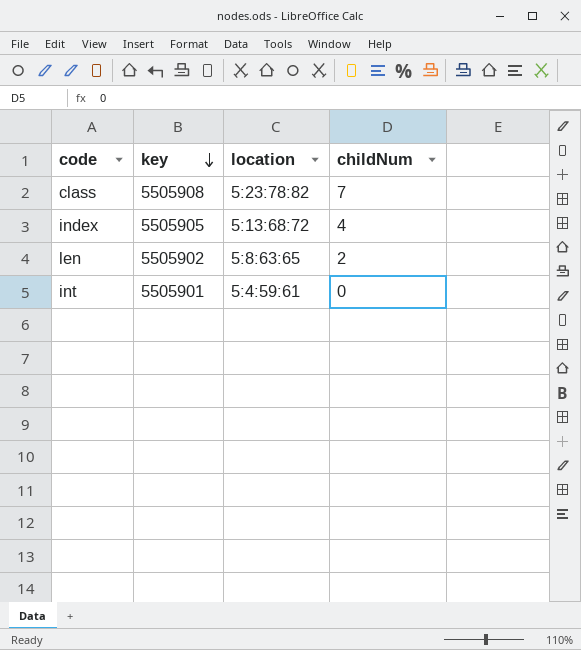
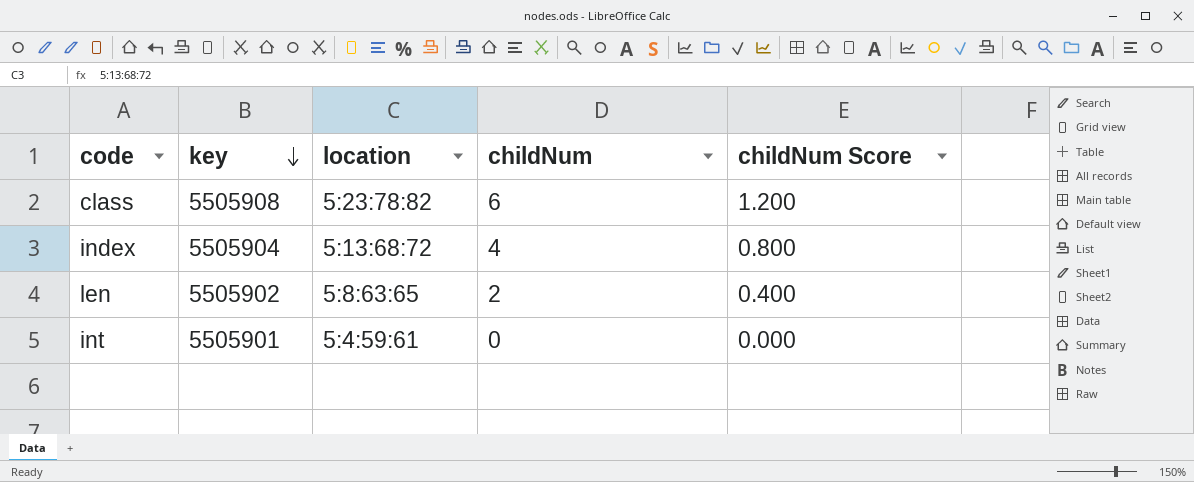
column childNum Score | formula: none -> [childNum] * 0.2
class | childNum: 7 -> 6
index | key: 5505905 -> 5505904

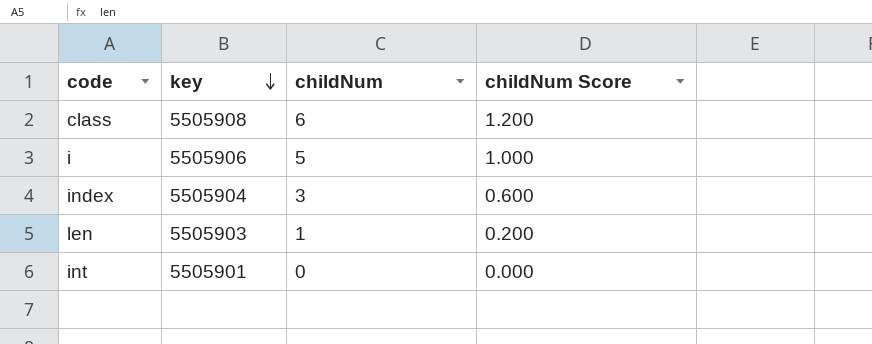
column location | position: 3 -> none
row i: none -> 5505906 | 5 | 1.000
index | childNum: 4 -> 3
index | childNum Score: 0.800 -> 0.600
len | key: 5505902 -> 5505903
len | childNum: 2 -> 1
len | childNum Score: 0.400 -> 0.200

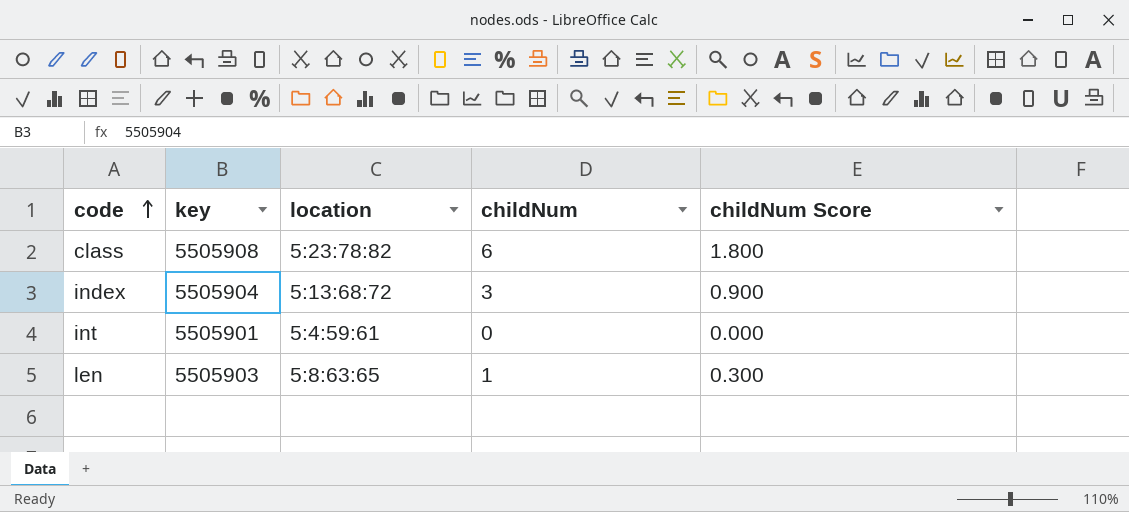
row order: key descending -> code ascending
column location | position: none -> 3
column childNum Score | formula: [childNum] * 0.2 -> [childNum] * 0.3
row i: 5505906 | 5 | 1.000 -> none

